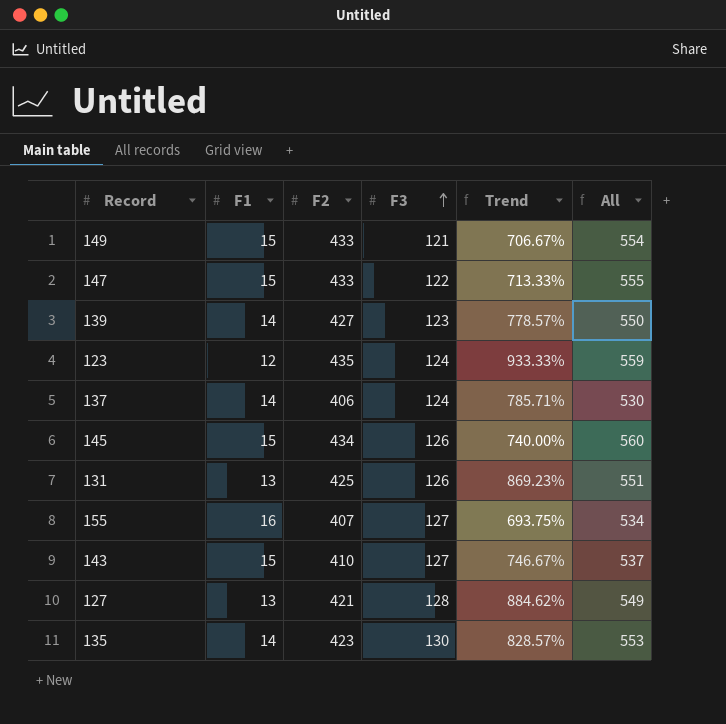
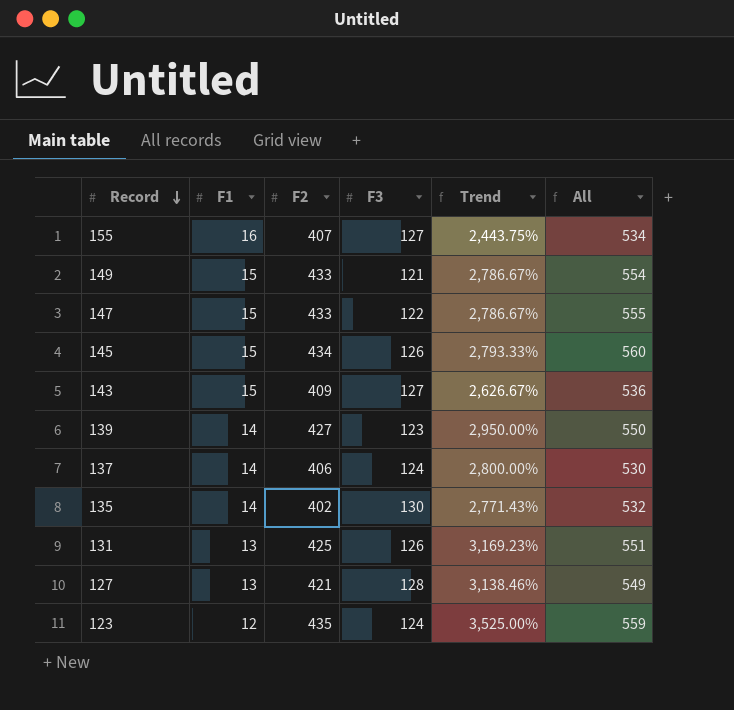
row order: F3 ascending -> Record descending
column Trend | formula: ([F3] - [F1]) / [F1] -> ([F2] - [F1]) / [F1]
143 | F2: 410 -> 409
143 | All: 537 -> 536
135 | F2: 423 -> 402
135 | All: 553 -> 532

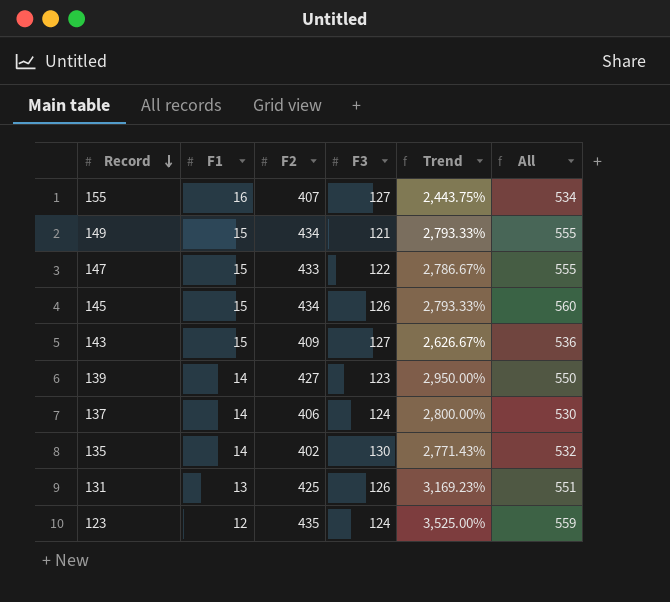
row 127: 13 | 421 | 128 | 3,138.46% | 549 -> none
149 | F2: 433 -> 434
149 | Trend: 2,786.67% -> 2,793.33%
149 | All: 554 -> 555

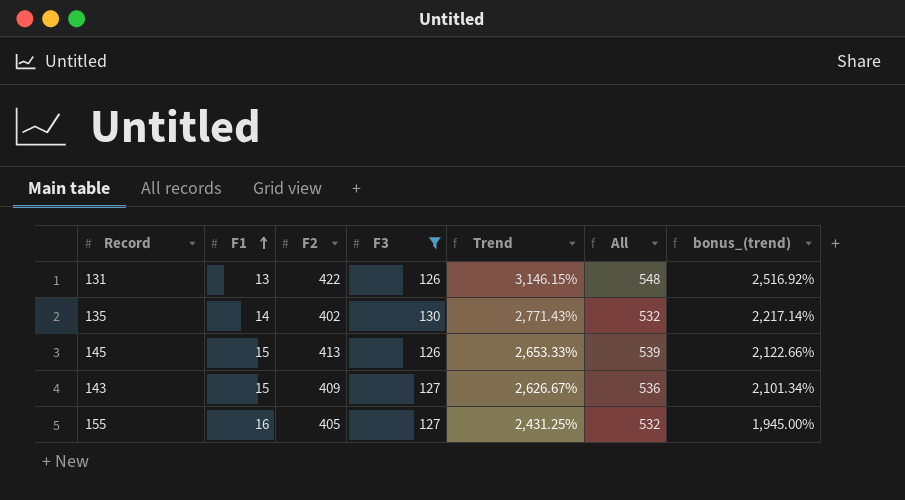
filter: none -> F3 >= 126
row order: Record descending -> F1 ascending
column bonus_(trend) | formula: none -> [Trend] * 0.8
131 | F2: 425 -> 422
131 | Trend: 3,169.23% -> 3,146.15%
131 | All: 551 -> 548
145 | F2: 434 -> 413
145 | Trend: 2,793.33% -> 2,653.33%
145 | All: 560 -> 539
155 | F2: 407 -> 405
155 | Trend: 2,443.75% -> 2,431.25%
155 | All: 534 -> 532

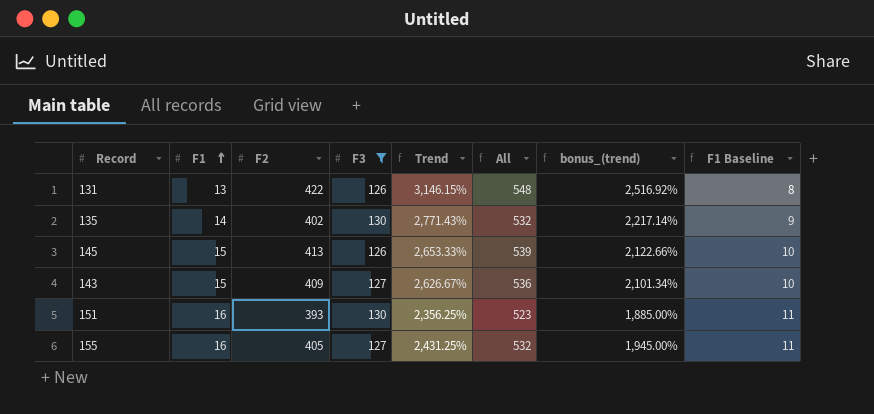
column F1 Baseline | formula: none -> [F1] - 5
row 151: none -> 16 | 393 | 130 | 2,356.25% | 523 | 1,885.00% | 11

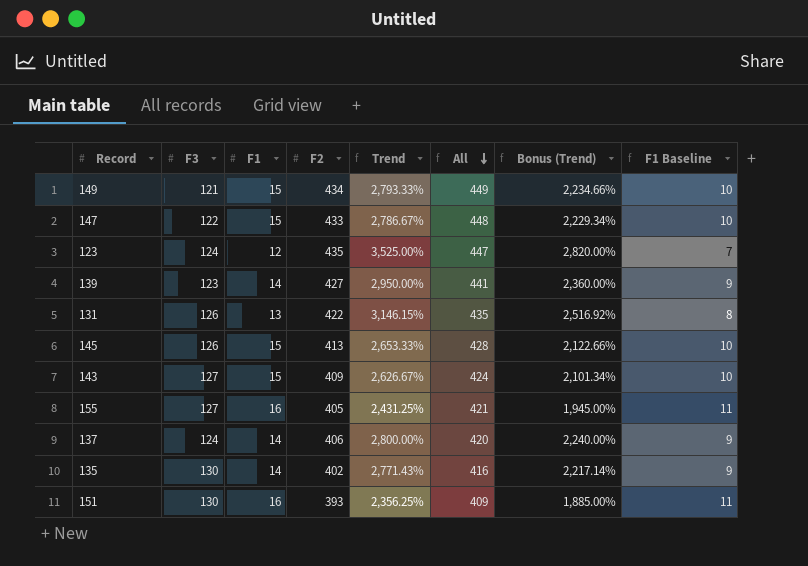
filter: F3 >= 126 -> none
row order: F1 ascending -> All descending
column F3 | position: 4 -> 2
column All | formula: [F2] + [F3] -> [F1] + [F2]
column name: bonus_(trend) -> Bonus (Trend)

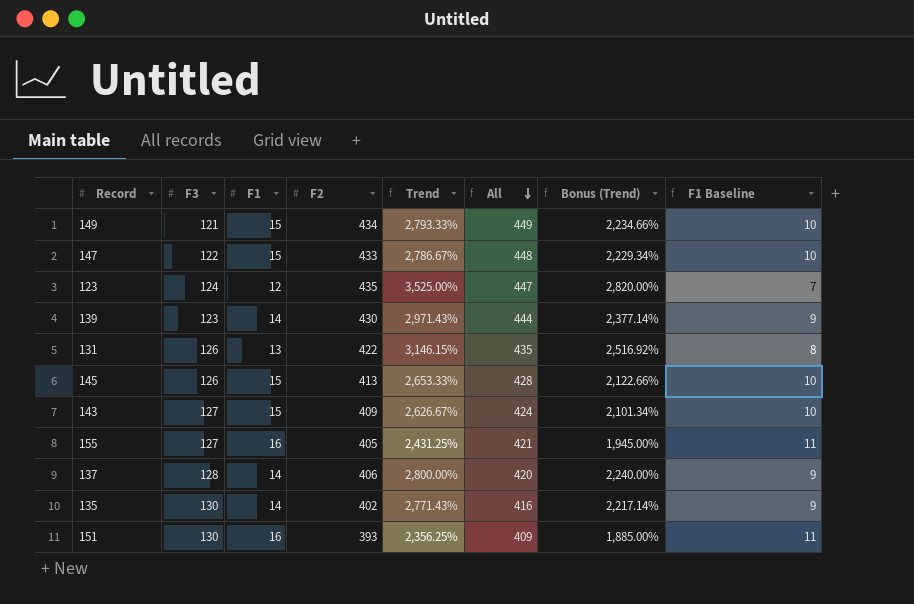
139 | F2: 427 -> 430
139 | Trend: 2,950.00% -> 2,971.43%
139 | All: 441 -> 444
139 | Bonus (Trend): 2,360.00% -> 2,377.14%
137 | F3: 124 -> 128

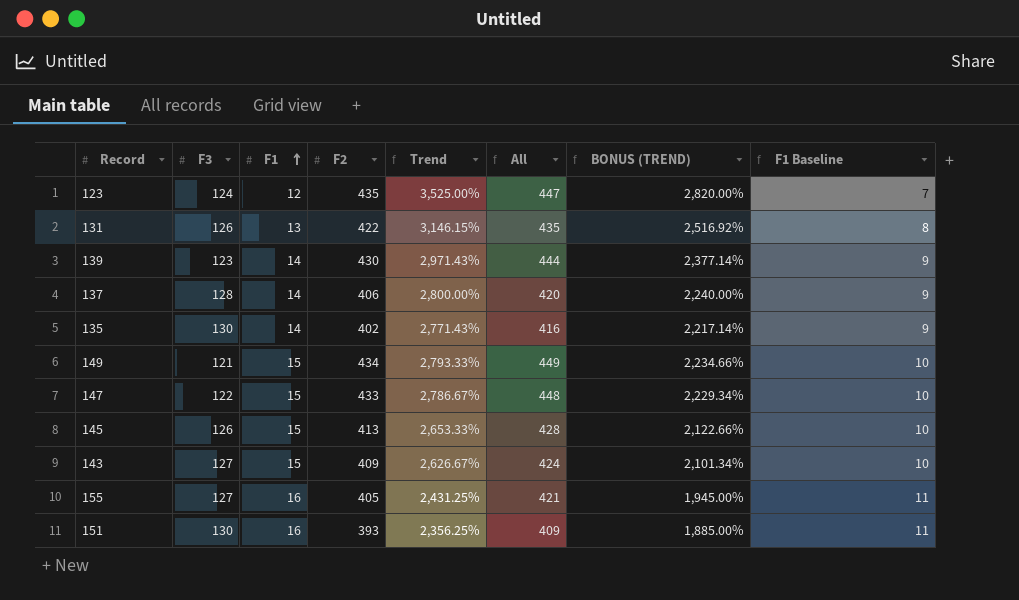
row order: All descending -> F1 ascending
column name: Bonus (Trend) -> BONUS (TREND)

